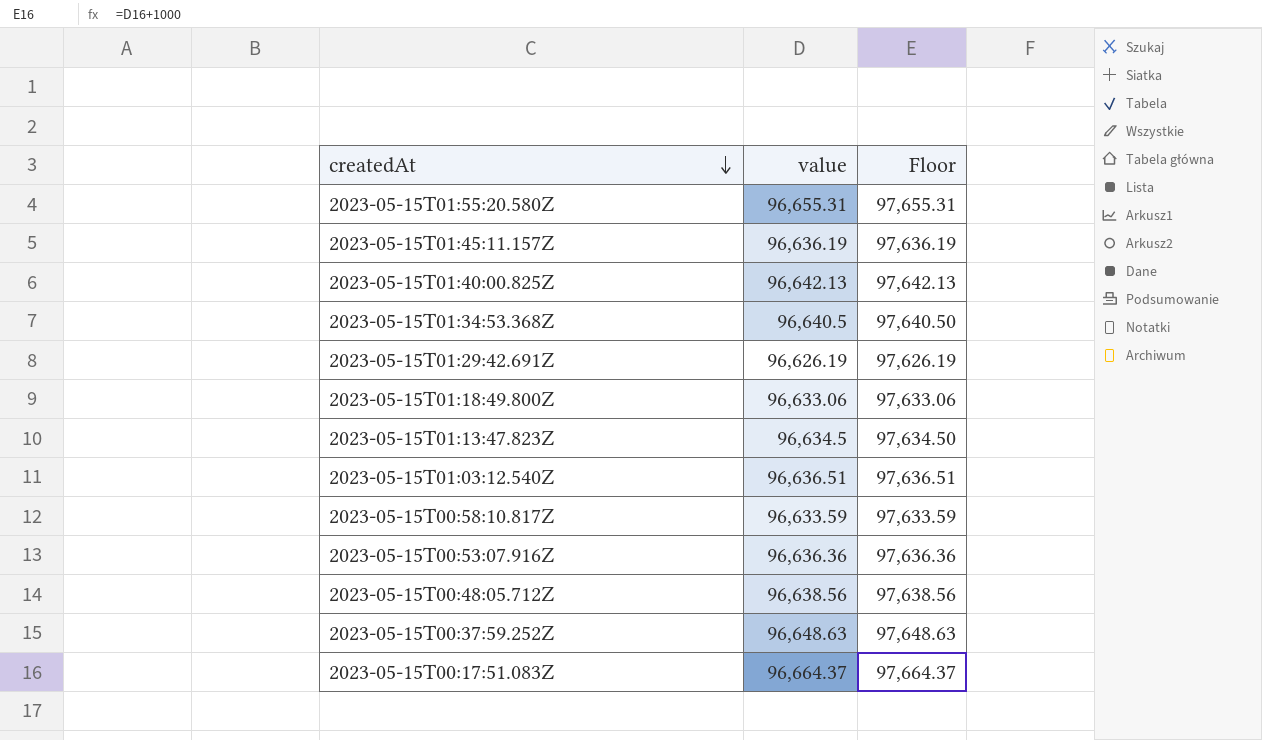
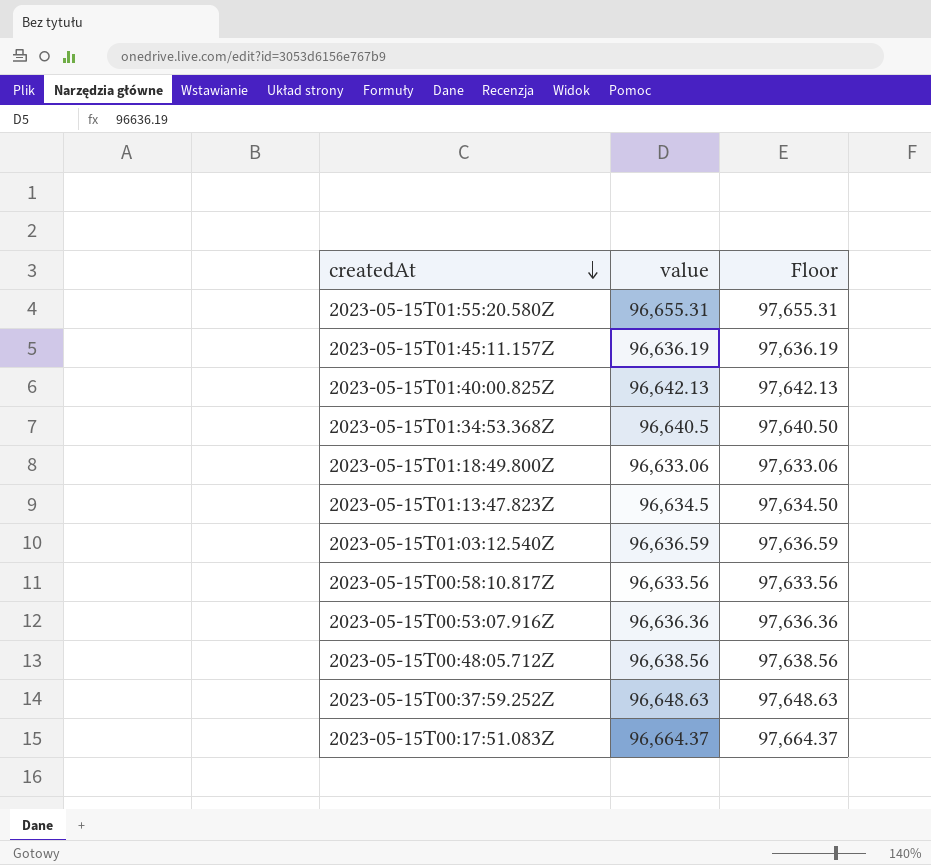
row 2023-05-15T01:29:42.691Z: 96,626.19 | 97,626.19 -> none
2023-05-15T01:03:12.540Z | value: 96,636.51 -> 96,636.59
2023-05-15T01:03:12.540Z | Floor: 97,636.51 -> 97,636.59
2023-05-15T00:58:10.817Z | value: 96,633.59 -> 96,633.56
2023-05-15T00:58:10.817Z | Floor: 97,633.59 -> 97,633.56

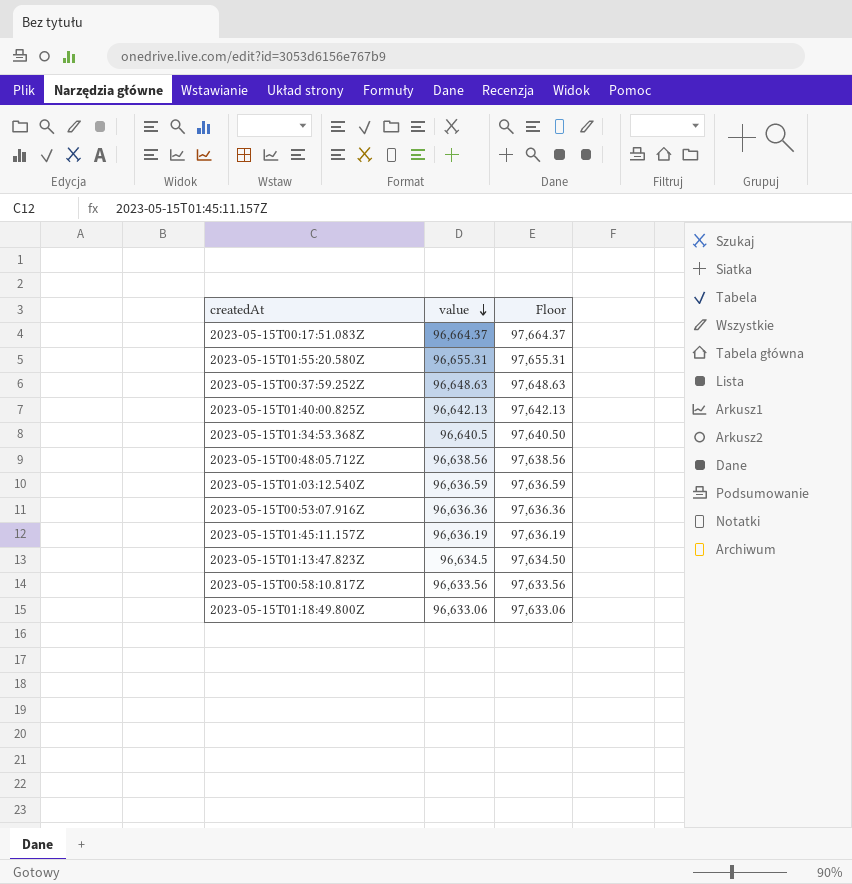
row order: createdAt descending -> value descending

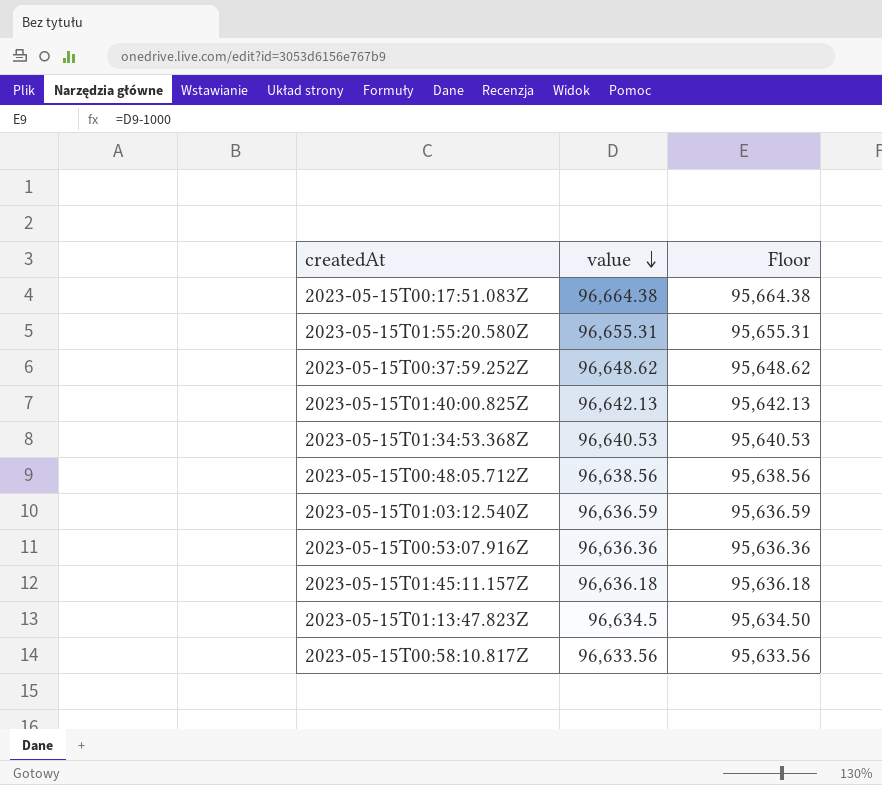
column Floor | formula: [value] + 1000 -> [value] - 1000
row 2023-05-15T01:18:49.800Z: 96,633.06 | 97,633.06 -> none
2023-05-15T00:17:51.083Z | value: 96,664.37 -> 96,664.38
2023-05-15T00:37:59.252Z | value: 96,648.63 -> 96,648.62
2023-05-15T01:34:53.368Z | value: 96,640.5 -> 96,640.53
2023-05-15T01:45:11.157Z | value: 96,636.19 -> 96,636.18

